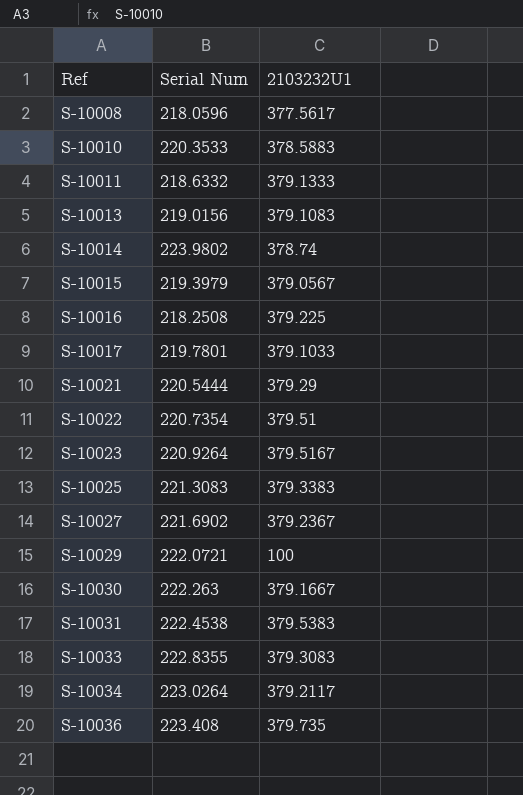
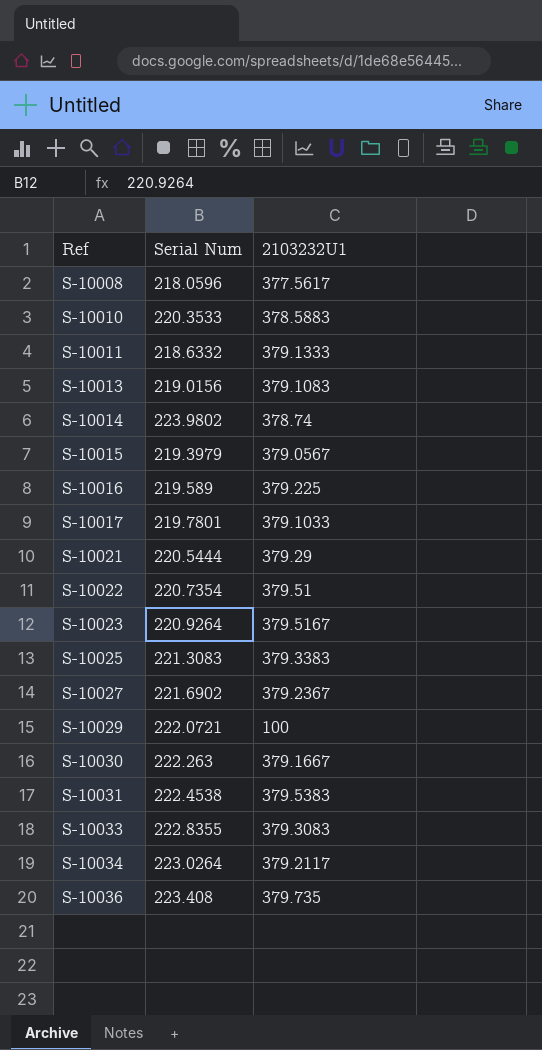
S-10016 | Serial Num: 218.2508 -> 219.589

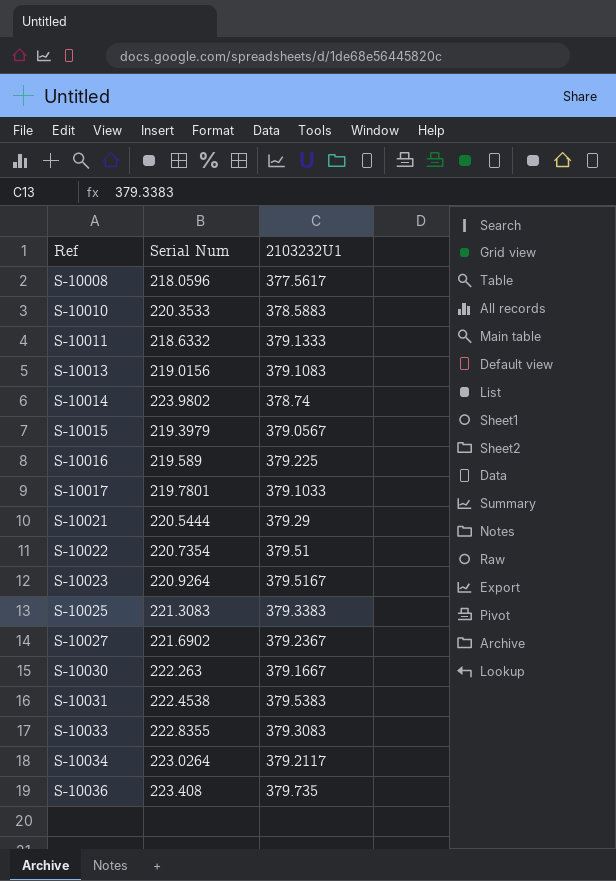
row S-10029: 222.0721 | 100 -> none

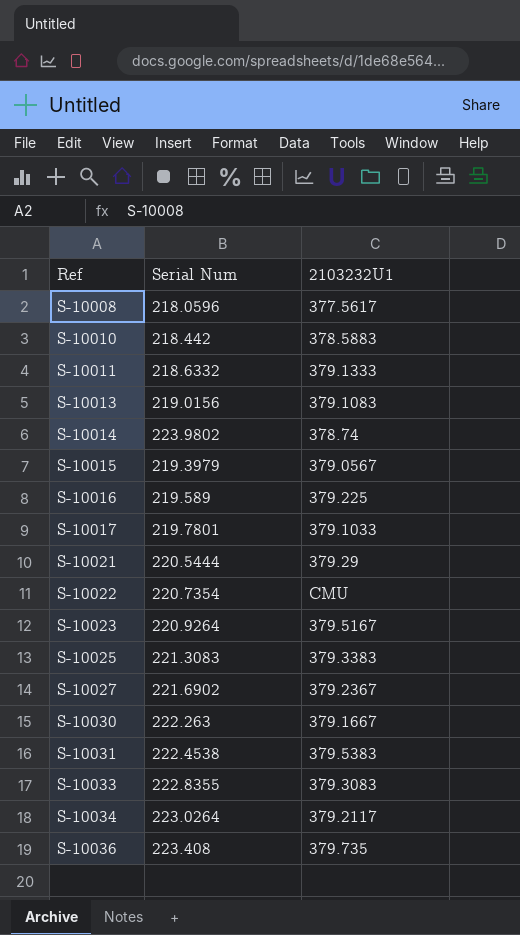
S-10010 | Serial Num: 220.3533 -> 218.442
S-10022 | 2103232U1: 379.51 -> CMU

